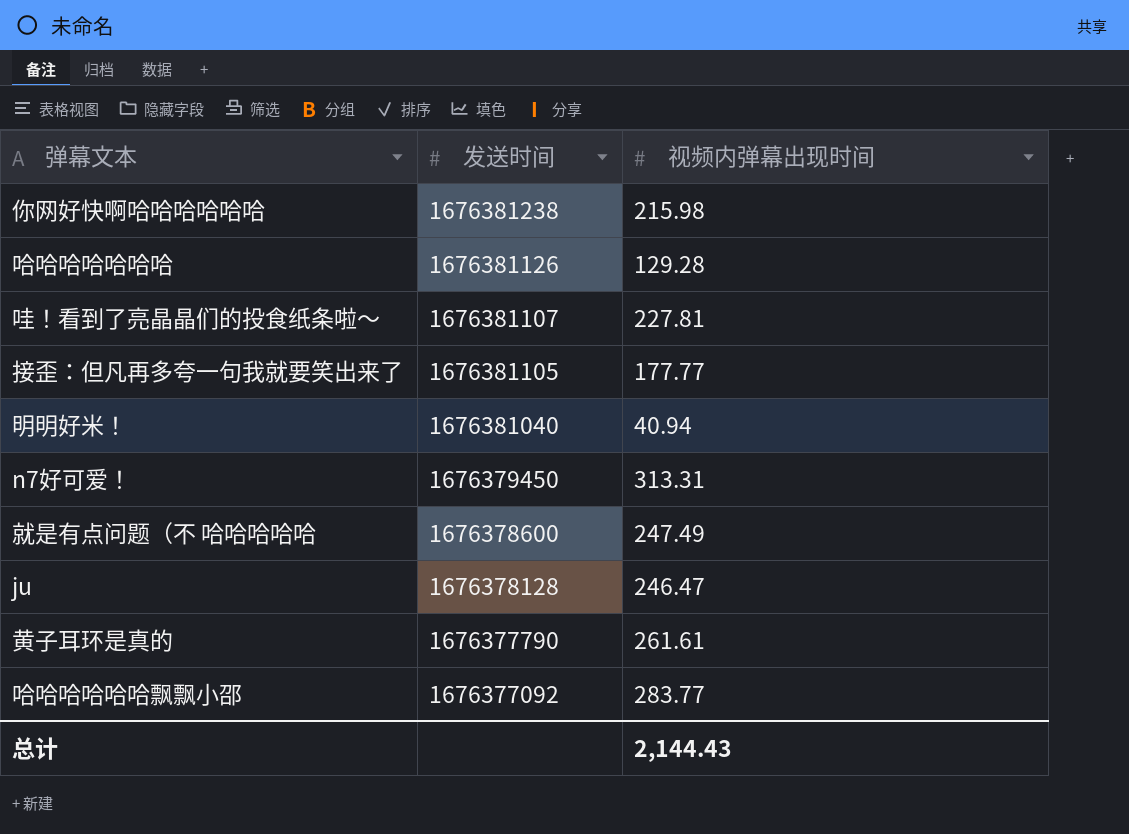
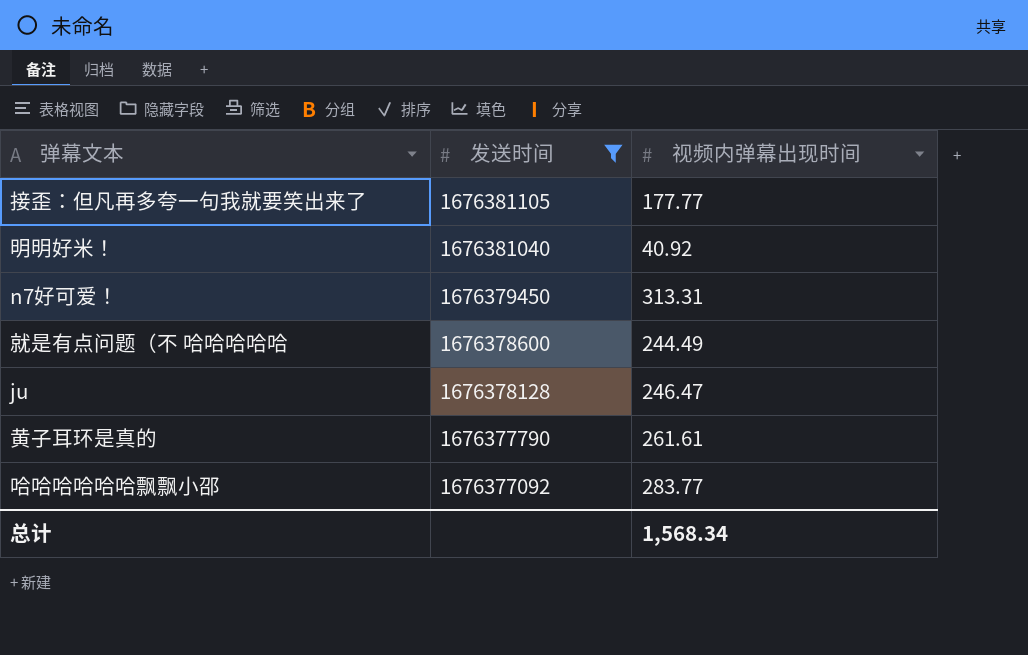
filter: none -> 发送时间 <= 1676381105
明明好米！ | 视频内弹幕出现时间: 40.94 -> 40.92
就是有点问题（不 哈哈哈哈哈 | 视频内弹幕出现时间: 247.49 -> 244.49
总计 | 视频内弹幕出现时间: 2,144.43 -> 1,568.34

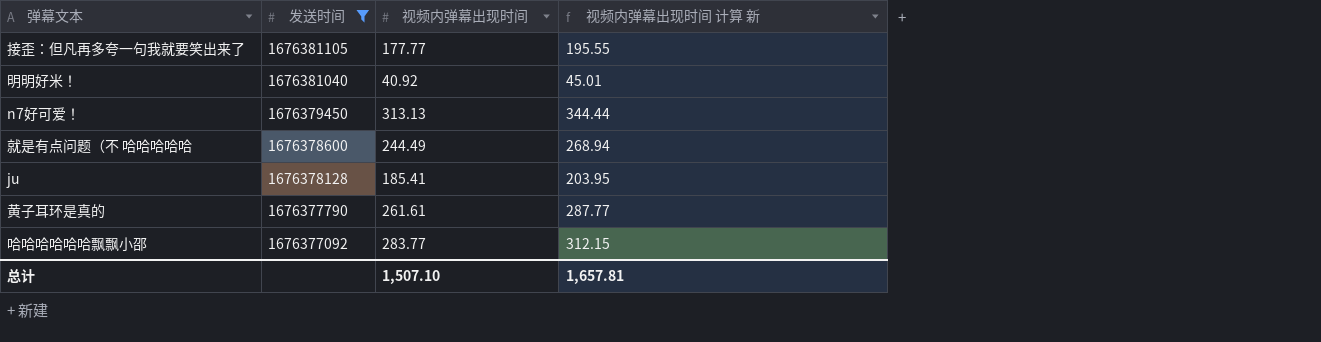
column 视频内弹幕出现时间 计算 新 | formula: none -> [视频内弹幕出现时间] * 1.1
n7好可爱！ | 视频内弹幕出现时间: 313.31 -> 313.13
ju | 视频内弹幕出现时间: 246.47 -> 185.41
总计 | 视频内弹幕出现时间: 1,568.34 -> 1,507.10

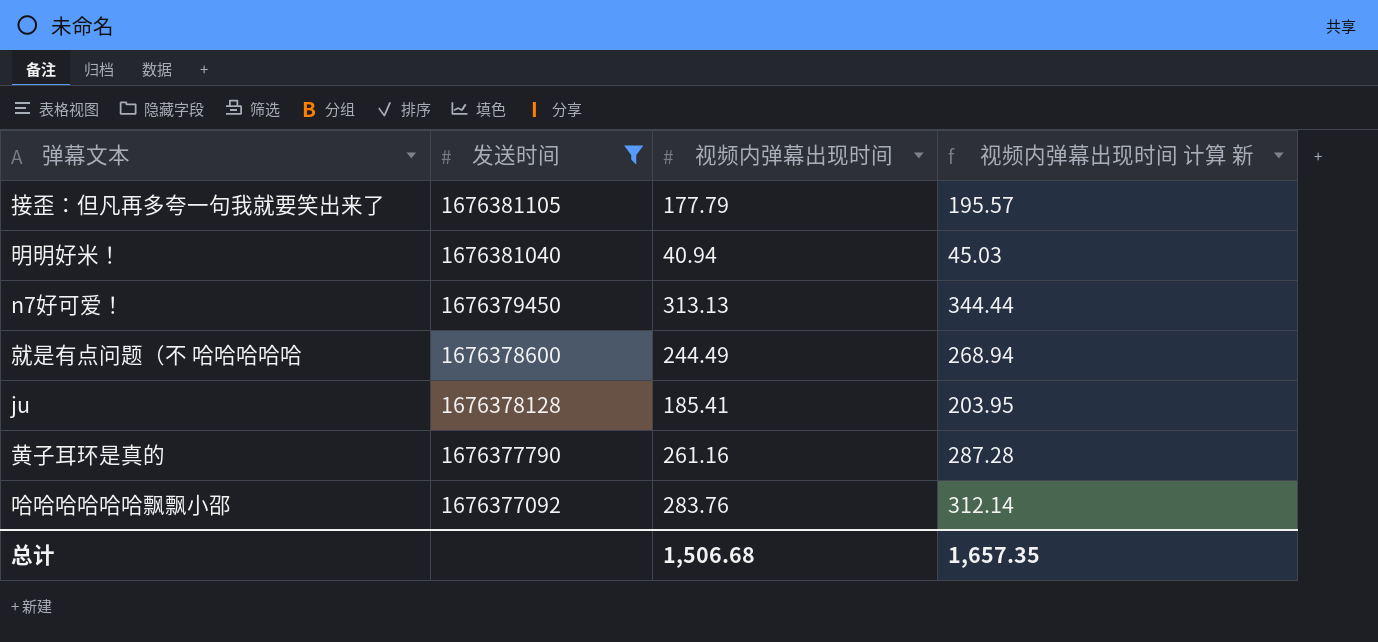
接歪：但凡再多夸一句我就要笑出来了 | 视频内弹幕出现时间: 177.77 -> 177.79
接歪：但凡再多夸一句我就要笑出来了 | 视频内弹幕出现时间 计算 新: 195.55 -> 195.57
明明好米！ | 视频内弹幕出现时间: 40.92 -> 40.94
明明好米！ | 视频内弹幕出现时间 计算 新: 45.01 -> 45.03
黄子耳环是真的 | 视频内弹幕出现时间: 261.61 -> 261.16
黄子耳环是真的 | 视频内弹幕出现时间 计算 新: 287.77 -> 287.28
哈哈哈哈哈哈飘飘小邵 | 视频内弹幕出现时间: 283.77 -> 283.76
哈哈哈哈哈哈飘飘小邵 | 视频内弹幕出现时间 计算 新: 312.15 -> 312.14
总计 | 视频内弹幕出现时间: 1,507.10 -> 1,506.68
总计 | 视频内弹幕出现时间 计算 新: 1,657.81 -> 1,657.35

